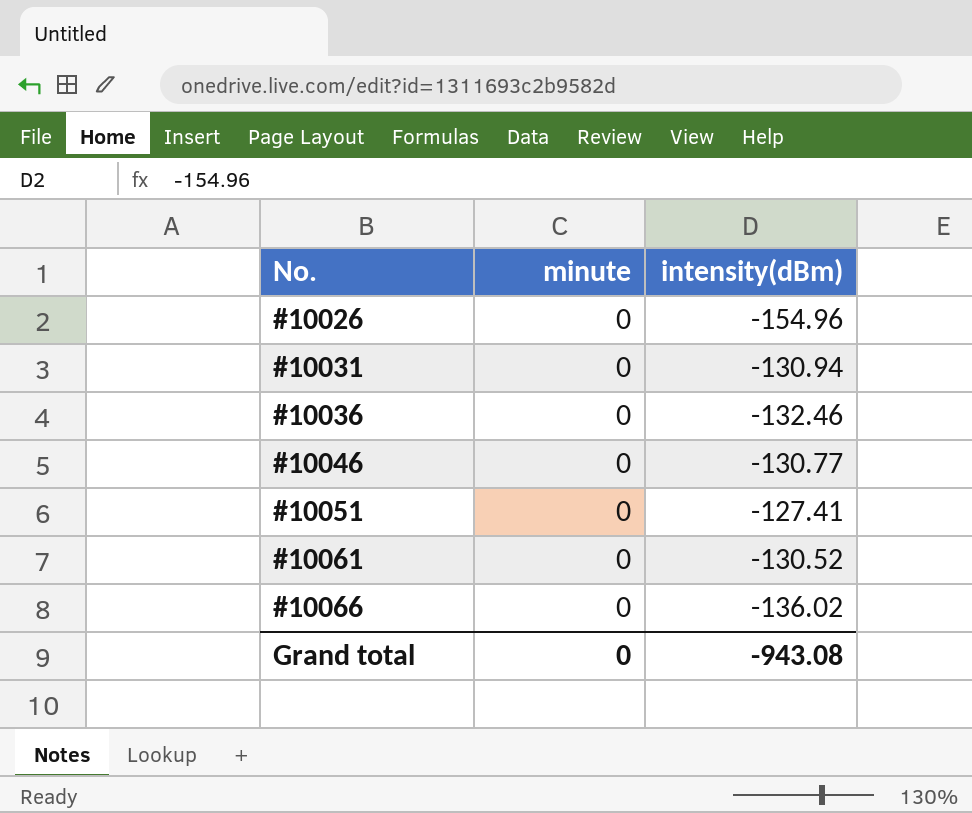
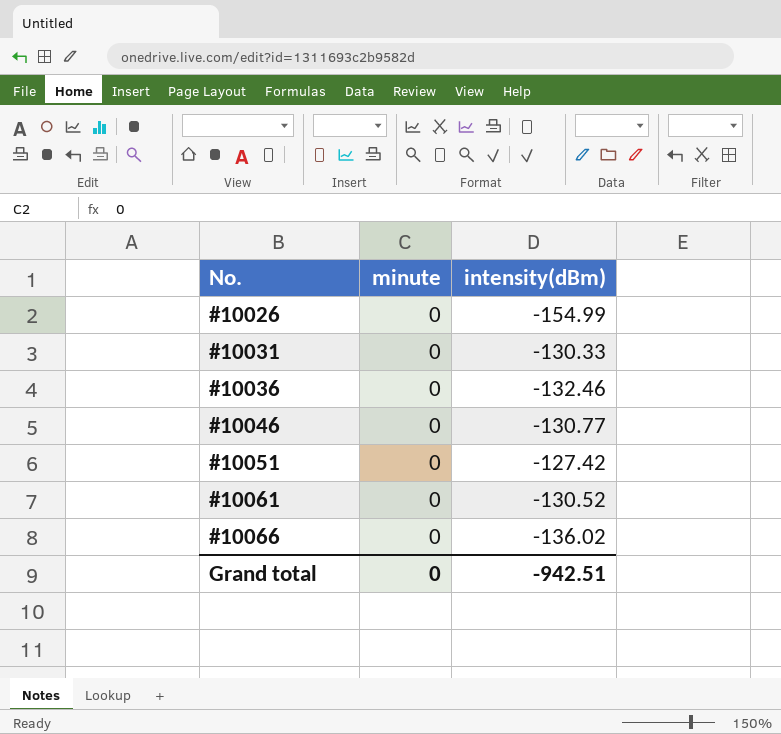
#10026 | intensity(dBm): -154.96 -> -154.99
#10031 | intensity(dBm): -130.94 -> -130.33
#10051 | intensity(dBm): -127.41 -> -127.42
Grand total | intensity(dBm): -943.08 -> -942.51

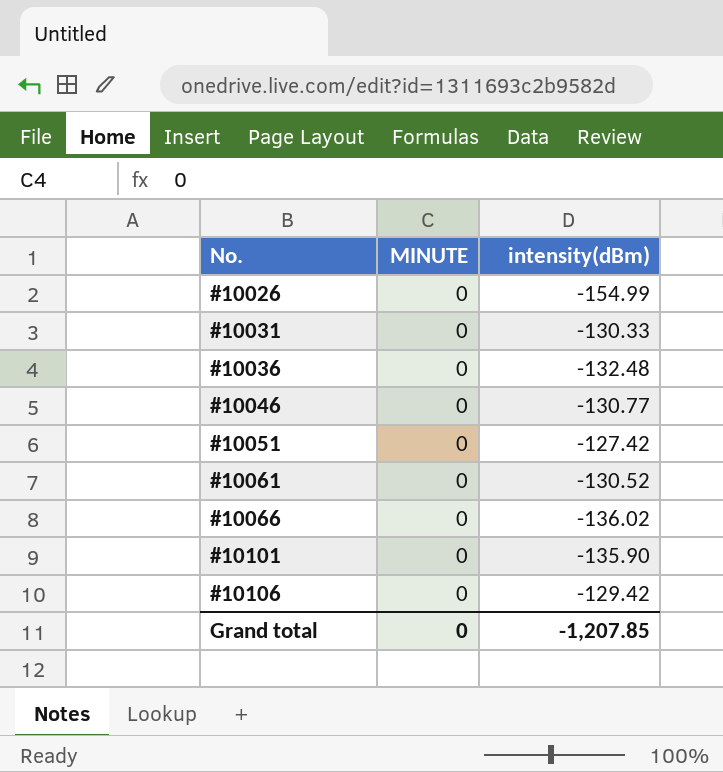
column name: minute -> MINUTE
#10036 | intensity(dBm): -132.46 -> -132.48
row #10101: none -> 0 | -135.90
row #10106: none -> 0 | -129.42
Grand total | intensity(dBm): -942.51 -> -1,207.85

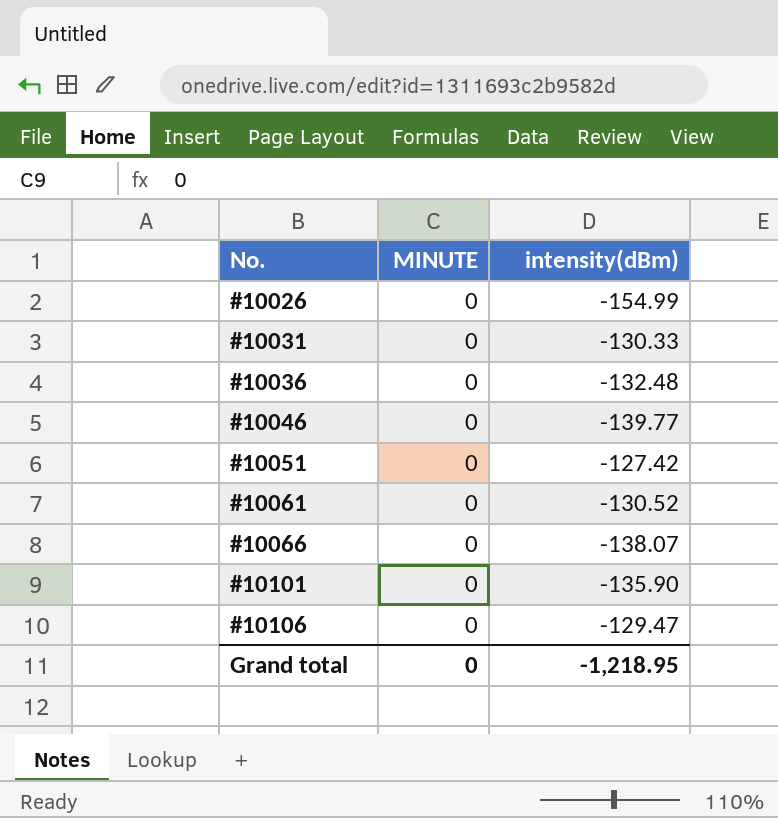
#10046 | intensity(dBm): -130.77 -> -139.77
#10066 | intensity(dBm): -136.02 -> -138.07
#10106 | intensity(dBm): -129.42 -> -129.47
Grand total | intensity(dBm): -1,207.85 -> -1,218.95

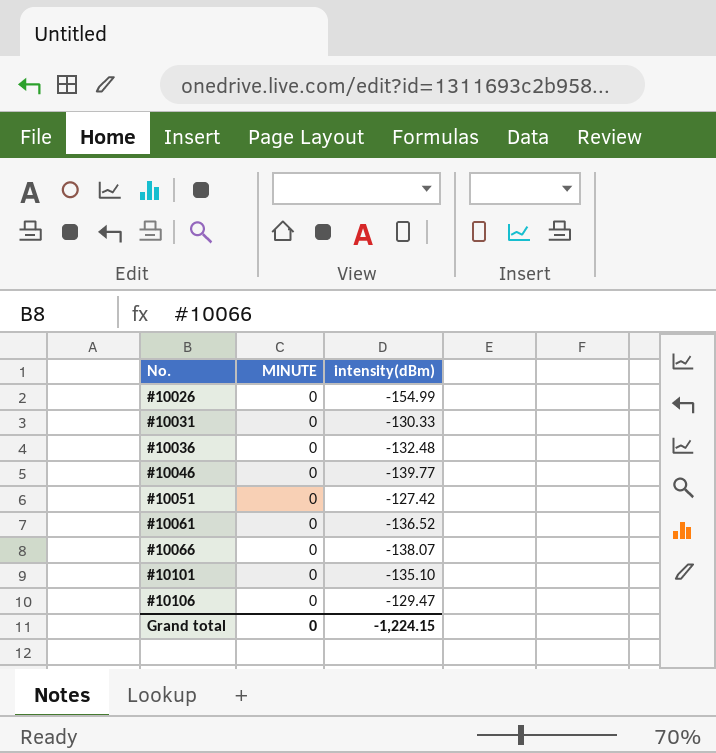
#10061 | intensity(dBm): -130.52 -> -136.52
#10101 | intensity(dBm): -135.90 -> -135.10
Grand total | intensity(dBm): -1,218.95 -> -1,224.15

